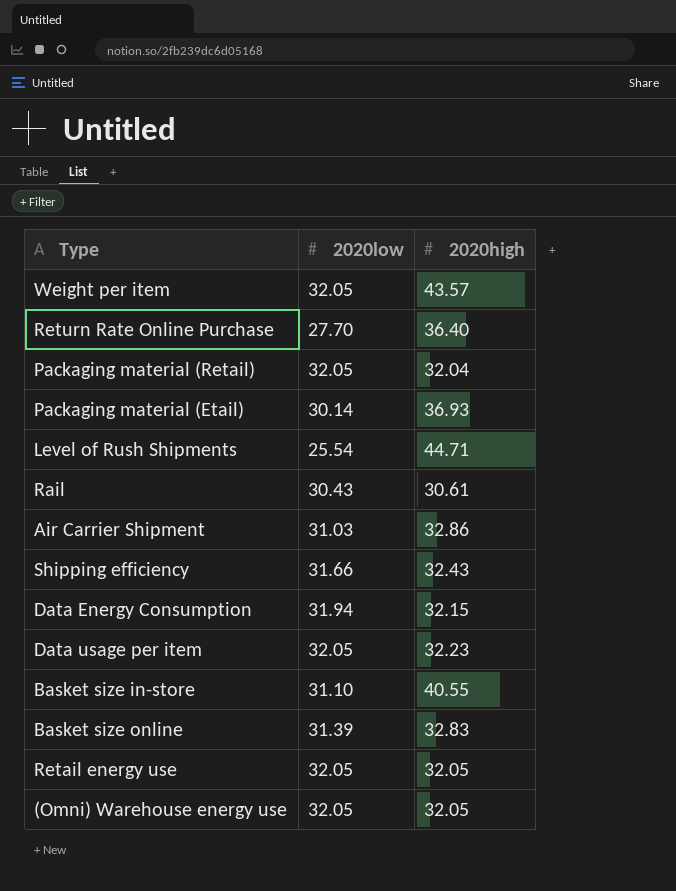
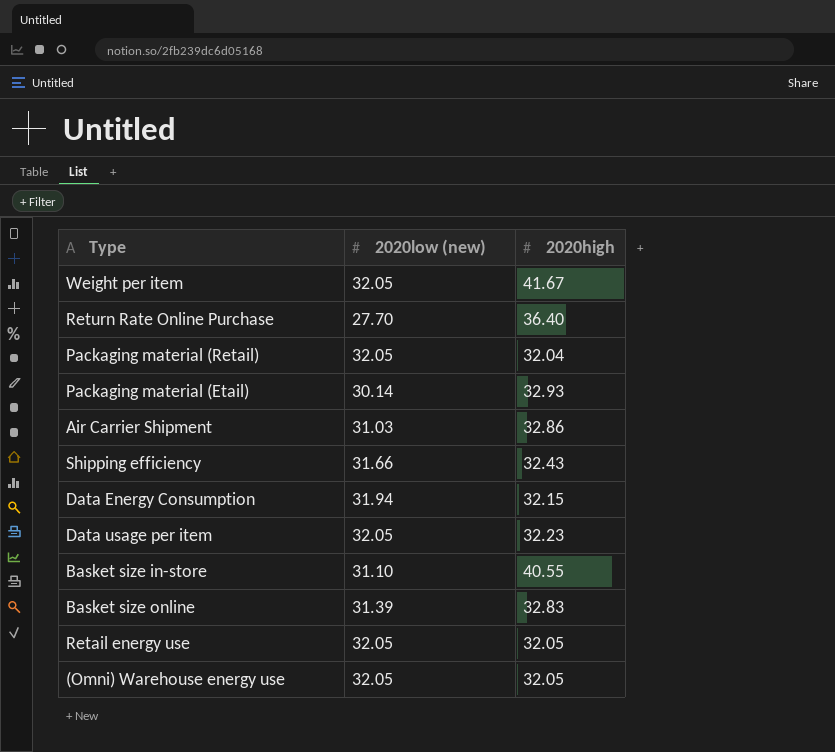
column name: 2020low -> 2020low (new)
row Level of Rush Shipments: 25.54 | 44.71 -> none
row Rail: 30.43 | 30.61 -> none
Weight per item | 2020high: 43.57 -> 41.67
Packaging material (Etail) | 2020high: 36.93 -> 32.93

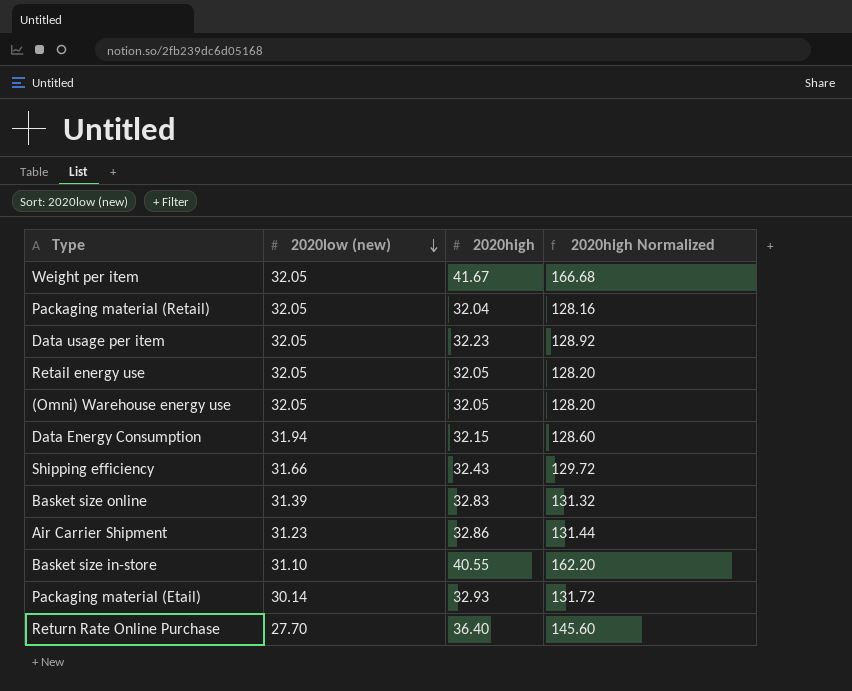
row order: none -> 2020low (new) descending
column 2020high Normalized | formula: none -> [2020high] * 4
Air Carrier Shipment | 2020low (new): 31.03 -> 31.23

